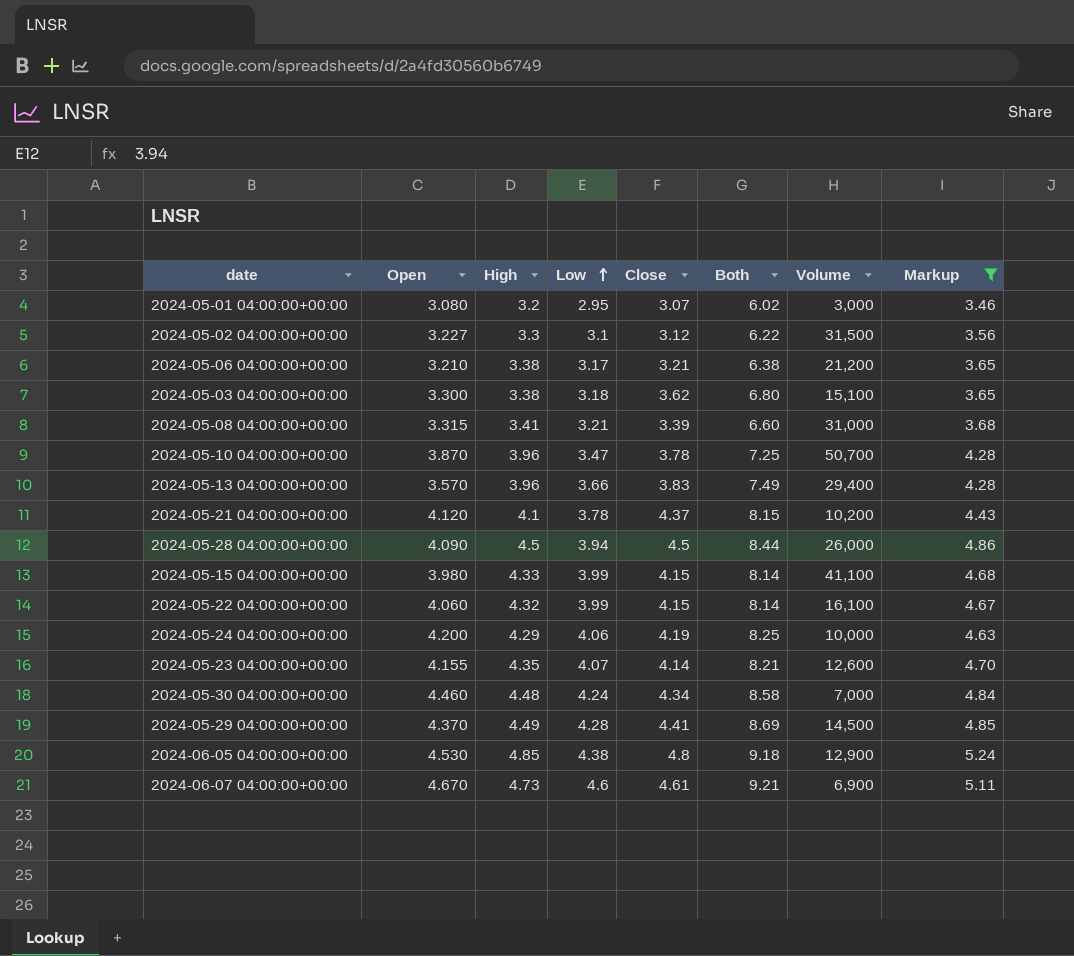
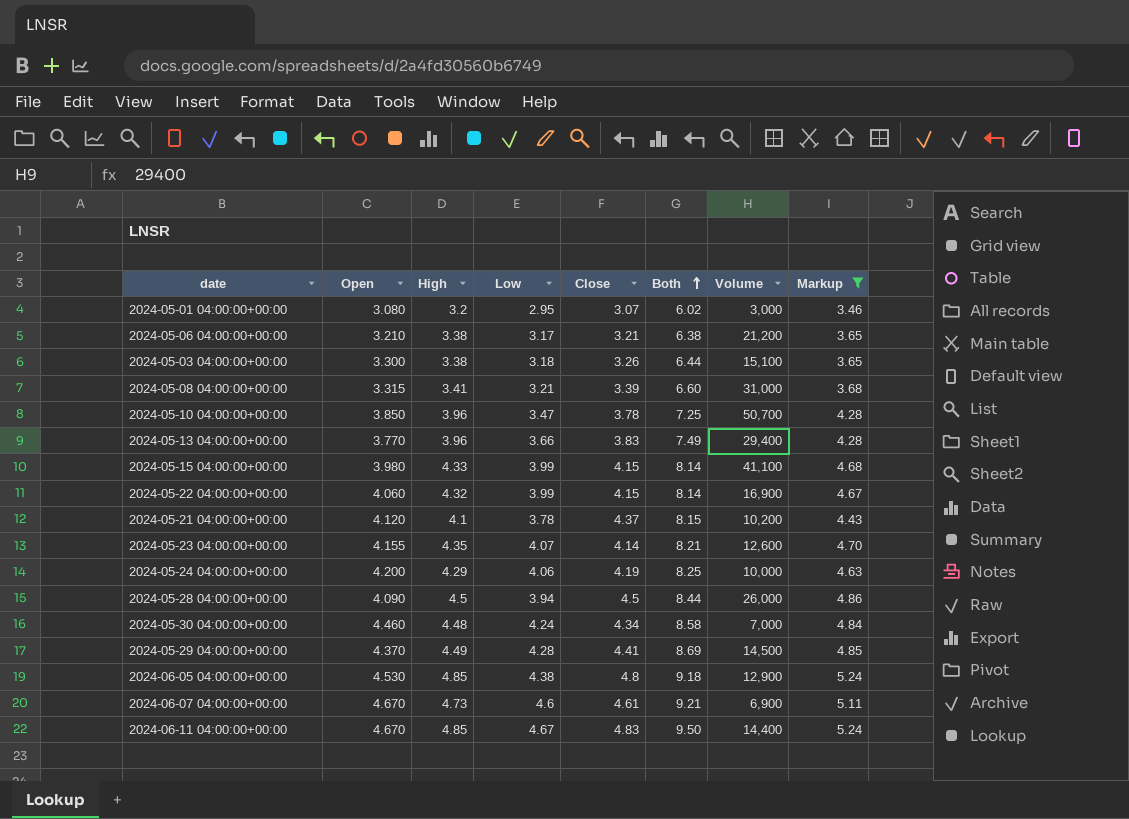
row order: Low ascending -> Both ascending
row 2024-05-02 04:00:00+00:00: 3.227 | 3.3 | 3.1 | 3.12 | 6.22 | 31,500 | 3.56 -> none
2024-05-03 04:00:00+00:00 | Close: 3.62 -> 3.26
2024-05-03 04:00:00+00:00 | Both: 6.80 -> 6.44
2024-05-10 04:00:00+00:00 | Open: 3.870 -> 3.850
2024-05-13 04:00:00+00:00 | Open: 3.570 -> 3.770
2024-05-22 04:00:00+00:00 | Volume: 16,100 -> 16,900
row 2024-06-11 04:00:00+00:00: none -> 4.670 | 4.85 | 4.67 | 4.83 | 9.50 | 14,400 | 5.24

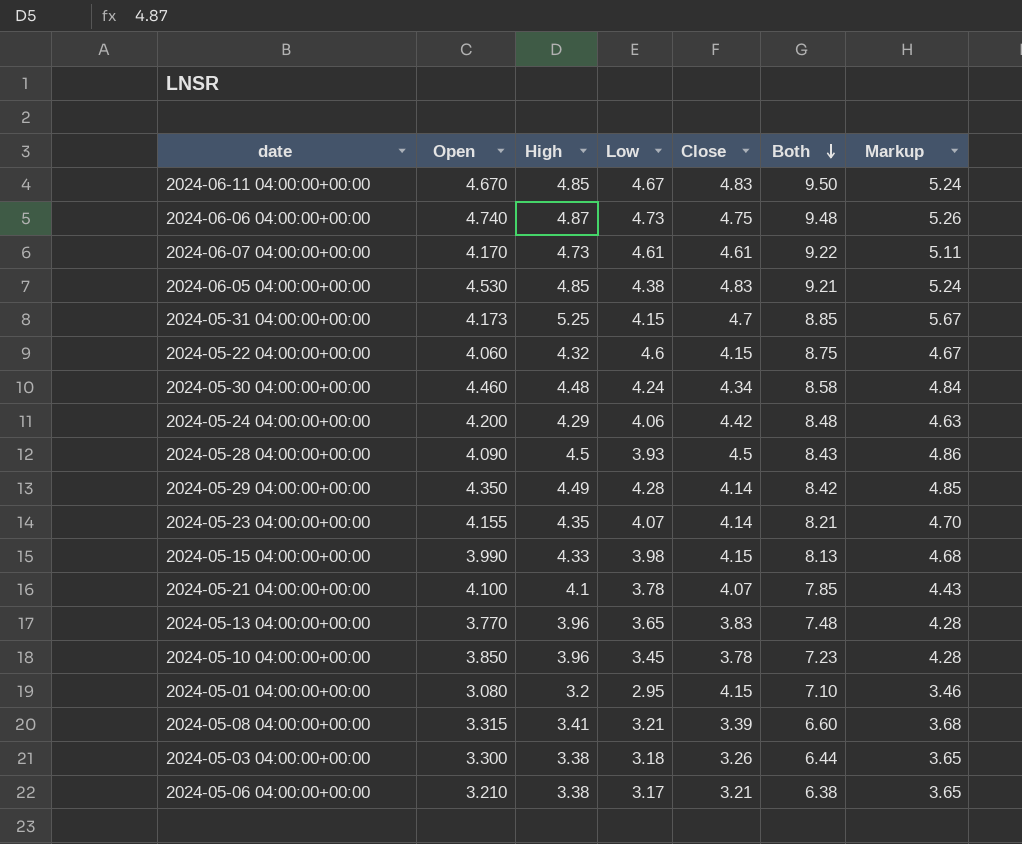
filter: Markup <= 5.24 -> none
row order: Both ascending -> Both descending
column Volume | position: 7 -> none
2024-06-07 04:00:00+00:00 | Open: 4.670 -> 4.170
2024-06-07 04:00:00+00:00 | Low: 4.6 -> 4.61
2024-06-07 04:00:00+00:00 | Both: 9.21 -> 9.22
2024-06-05 04:00:00+00:00 | Close: 4.8 -> 4.83
2024-06-05 04:00:00+00:00 | Both: 9.18 -> 9.21
2024-05-22 04:00:00+00:00 | Low: 3.99 -> 4.6
2024-05-22 04:00:00+00:00 | Both: 8.14 -> 8.75
2024-05-24 04:00:00+00:00 | Close: 4.19 -> 4.42
2024-05-24 04:00:00+00:00 | Both: 8.25 -> 8.48
2024-05-28 04:00:00+00:00 | Low: 3.94 -> 3.93
2024-05-28 04:00:00+00:00 | Both: 8.44 -> 8.43
2024-05-29 04:00:00+00:00 | Open: 4.370 -> 4.350
2024-05-29 04:00:00+00:00 | Close: 4.41 -> 4.14
2024-05-29 04:00:00+00:00 | Both: 8.69 -> 8.42
2024-05-15 04:00:00+00:00 | Open: 3.980 -> 3.990
2024-05-15 04:00:00+00:00 | Low: 3.99 -> 3.98
2024-05-15 04:00:00+00:00 | Both: 8.14 -> 8.13
2024-05-21 04:00:00+00:00 | Open: 4.120 -> 4.100
2024-05-21 04:00:00+00:00 | Close: 4.37 -> 4.07
2024-05-21 04:00:00+00:00 | Both: 8.15 -> 7.85
2024-05-13 04:00:00+00:00 | Low: 3.66 -> 3.65
2024-05-13 04:00:00+00:00 | Both: 7.49 -> 7.48
2024-05-10 04:00:00+00:00 | Low: 3.47 -> 3.45
2024-05-10 04:00:00+00:00 | Both: 7.25 -> 7.23
2024-05-01 04:00:00+00:00 | Close: 3.07 -> 4.15
2024-05-01 04:00:00+00:00 | Both: 6.02 -> 7.10

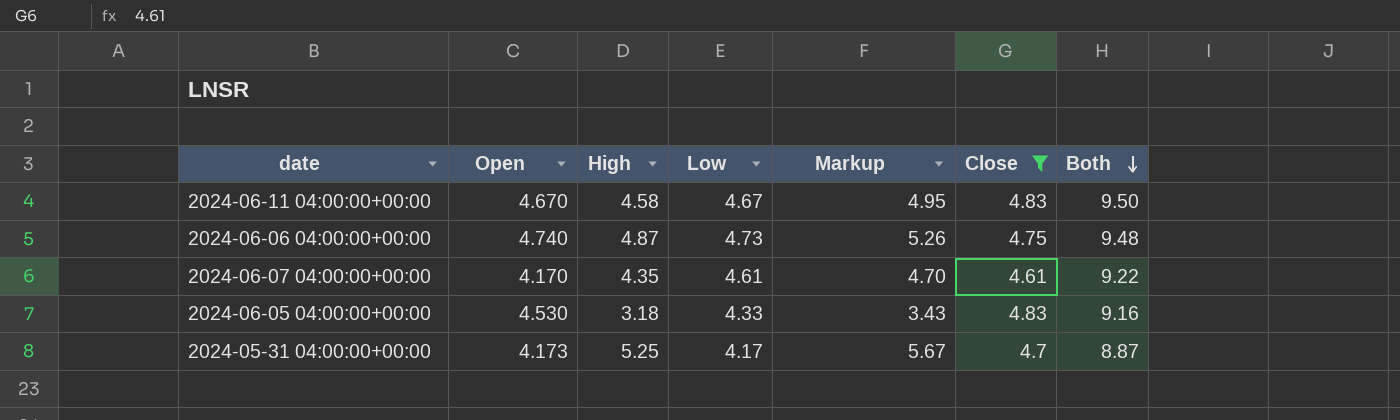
filter: none -> Close >= 4.61
column Markup | position: 7 -> 5
2024-06-11 04:00:00+00:00 | High: 4.85 -> 4.58
2024-06-11 04:00:00+00:00 | Markup: 5.24 -> 4.95
2024-06-07 04:00:00+00:00 | High: 4.73 -> 4.35
2024-06-07 04:00:00+00:00 | Markup: 5.11 -> 4.70
2024-06-05 04:00:00+00:00 | High: 4.85 -> 3.18
2024-06-05 04:00:00+00:00 | Low: 4.38 -> 4.33
2024-06-05 04:00:00+00:00 | Markup: 5.24 -> 3.43
2024-06-05 04:00:00+00:00 | Both: 9.21 -> 9.16
2024-05-31 04:00:00+00:00 | Low: 4.15 -> 4.17
2024-05-31 04:00:00+00:00 | Both: 8.85 -> 8.87

